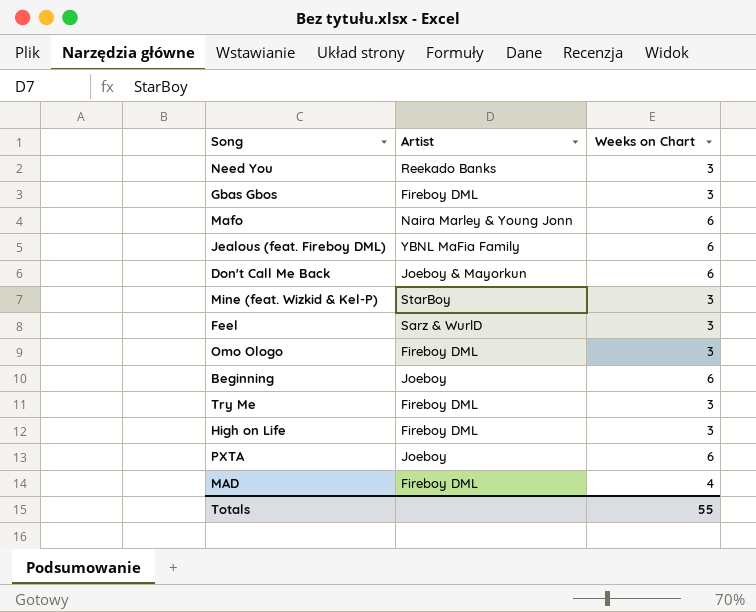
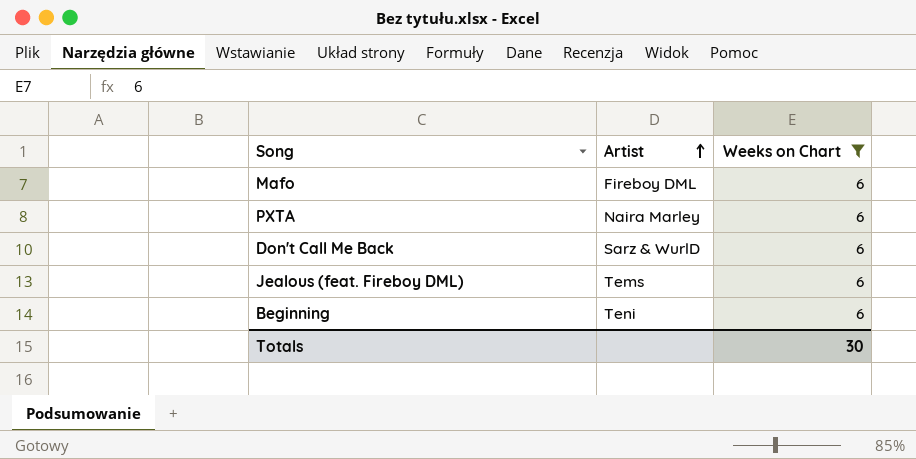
filter: none -> Weeks on Chart = 6
row order: none -> Artist ascending
Mafo | Artist: Naira Marley & Young Jonn -> Fireboy DML
PXTA | Artist: Joeboy -> Naira Marley
Don't Call Me Back | Artist: Joeboy & Mayorkun -> Sarz & WurlD
Jealous (feat. Fireboy DML) | Artist: YBNL MaFia Family -> Tems
Beginning | Artist: Joeboy -> Teni
Totals | Weeks on Chart: 55 -> 30

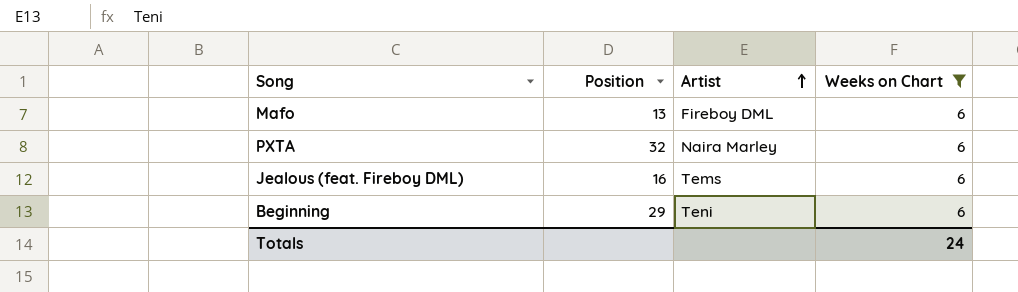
column Position | position: none -> 2
row Don't Call Me Back: Sarz & WurlD | 6 -> none
Totals | Weeks on Chart: 30 -> 24

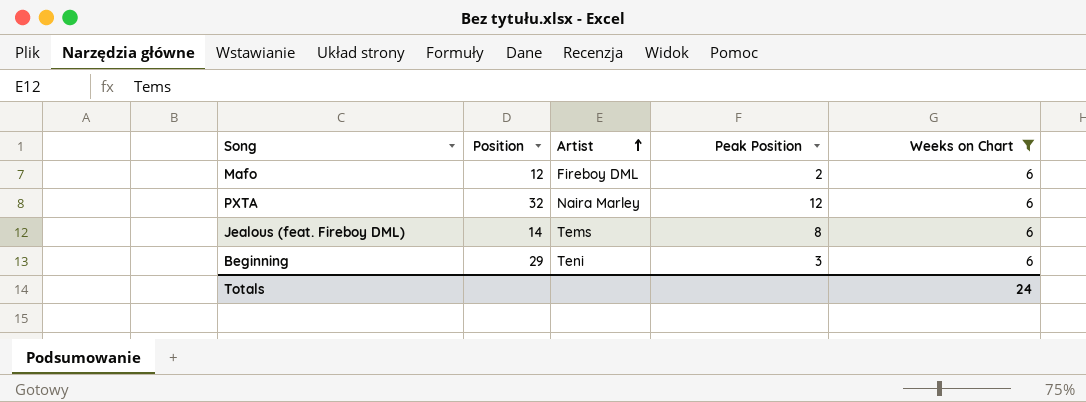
column Peak Position | position: none -> 4
Mafo | Position: 13 -> 12
Jealous (feat. Fireboy DML) | Position: 16 -> 14

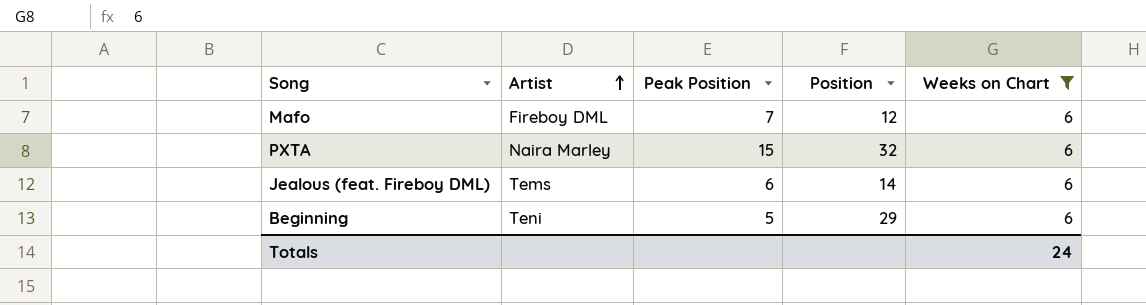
column Position | position: 2 -> 4
Mafo | Peak Position: 2 -> 7
PXTA | Peak Position: 12 -> 15
Jealous (feat. Fireboy DML) | Peak Position: 8 -> 6
Beginning | Peak Position: 3 -> 5

